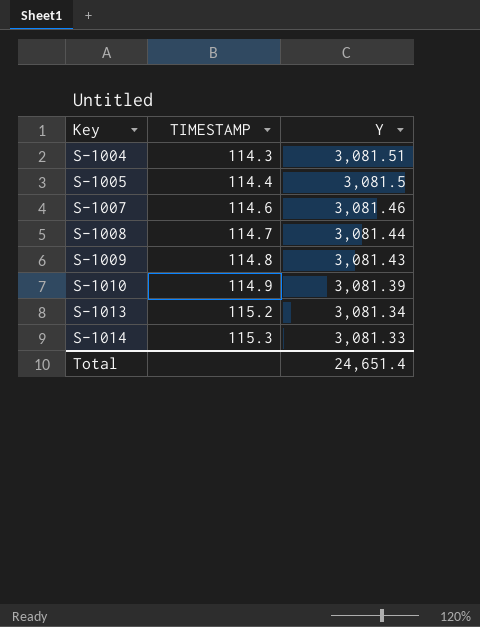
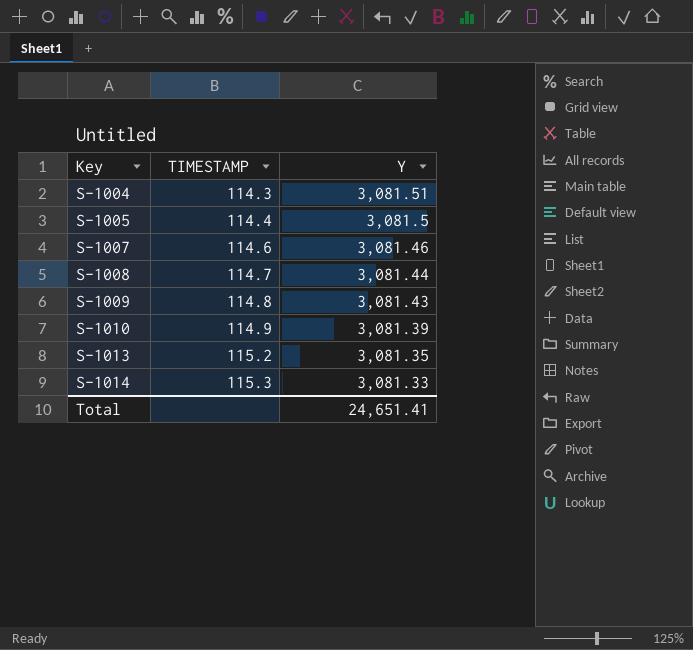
S-1013 | Y: 3,081.34 -> 3,081.35
Total | Y: 24,651.4 -> 24,651.41

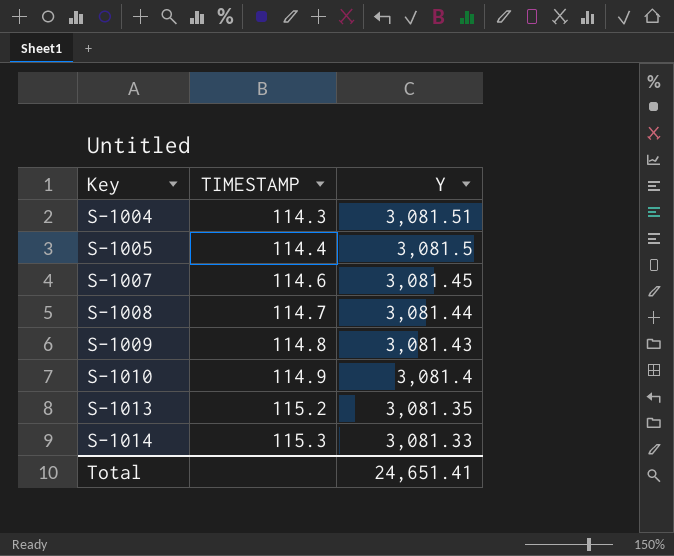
S-1007 | Y: 3,081.46 -> 3,081.45
S-1010 | Y: 3,081.39 -> 3,081.4

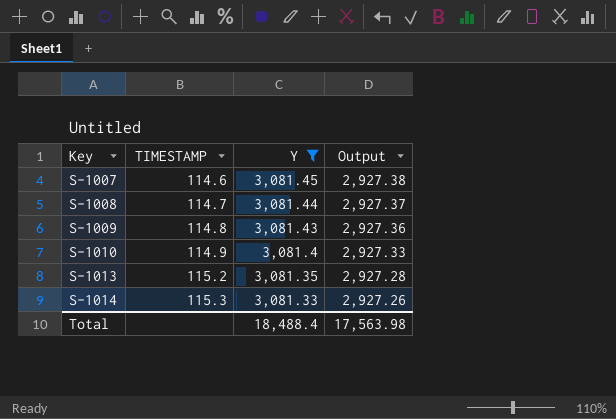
filter: none -> Y <= 3,081.45
column Output | formula: none -> [Y] * 0.95
Total | Y: 24,651.41 -> 18,488.4

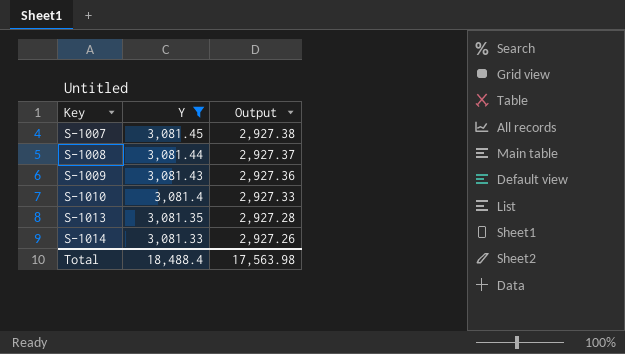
column TIMESTAMP | position: 2 -> none

